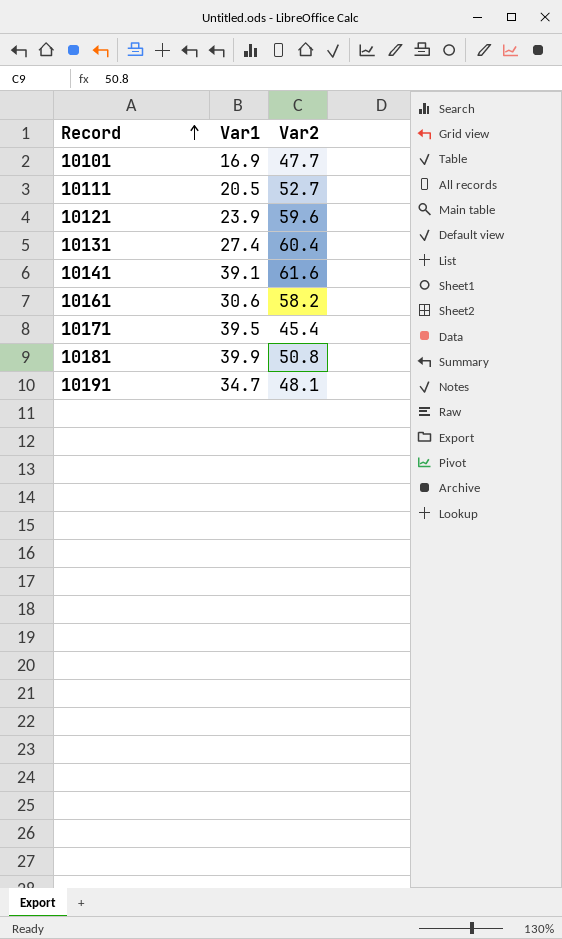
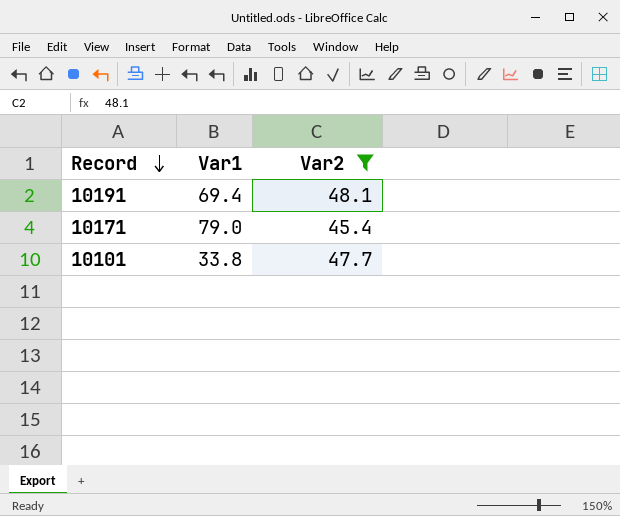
filter: none -> Var2 <= 48.1
row order: Record ascending -> Record descending
10191 | Var1: 34.7 -> 69.4
10171 | Var1: 39.5 -> 79.0
10101 | Var1: 16.9 -> 33.8

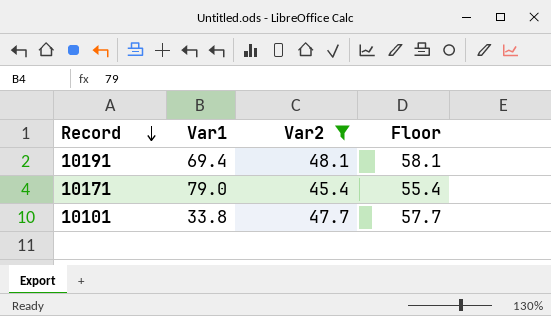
column Floor | formula: none -> [Var2] + 10

